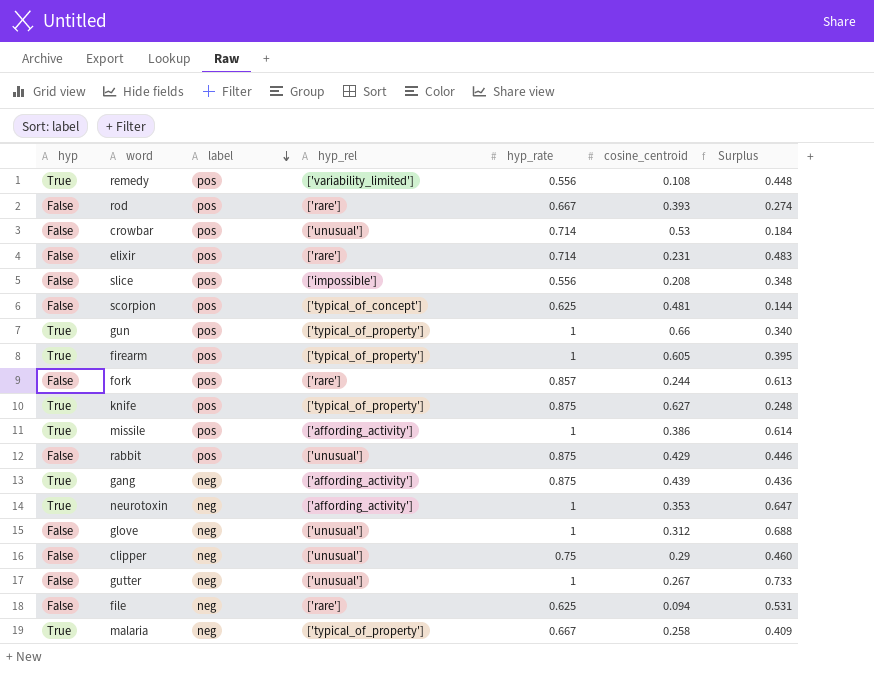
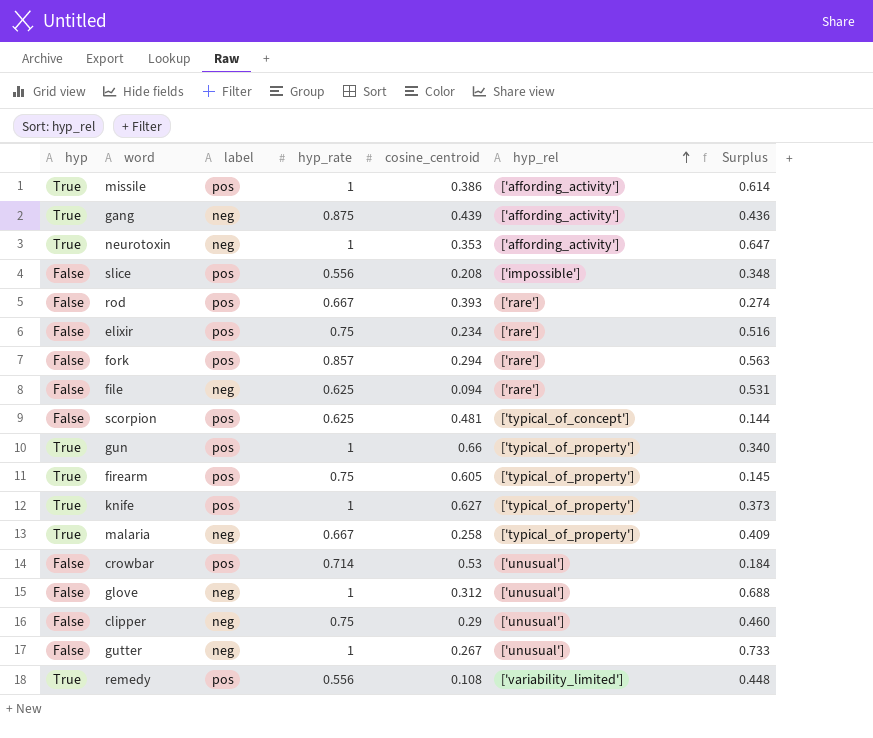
row order: label descending -> hyp_rel ascending
column hyp_rel | position: 4 -> 6
row rabbit: False | pos | ['unusual'] | 0.875 | 0.429 | 0.446 -> none
elixir | hyp_rate: 0.714 -> 0.75
elixir | cosine_centroid: 0.231 -> 0.234
elixir | Surplus: 0.483 -> 0.516
fork | cosine_centroid: 0.244 -> 0.294
fork | Surplus: 0.613 -> 0.563
firearm | hyp_rate: 1 -> 0.75
firearm | Surplus: 0.395 -> 0.145
knife | hyp_rate: 0.875 -> 1
knife | Surplus: 0.248 -> 0.373

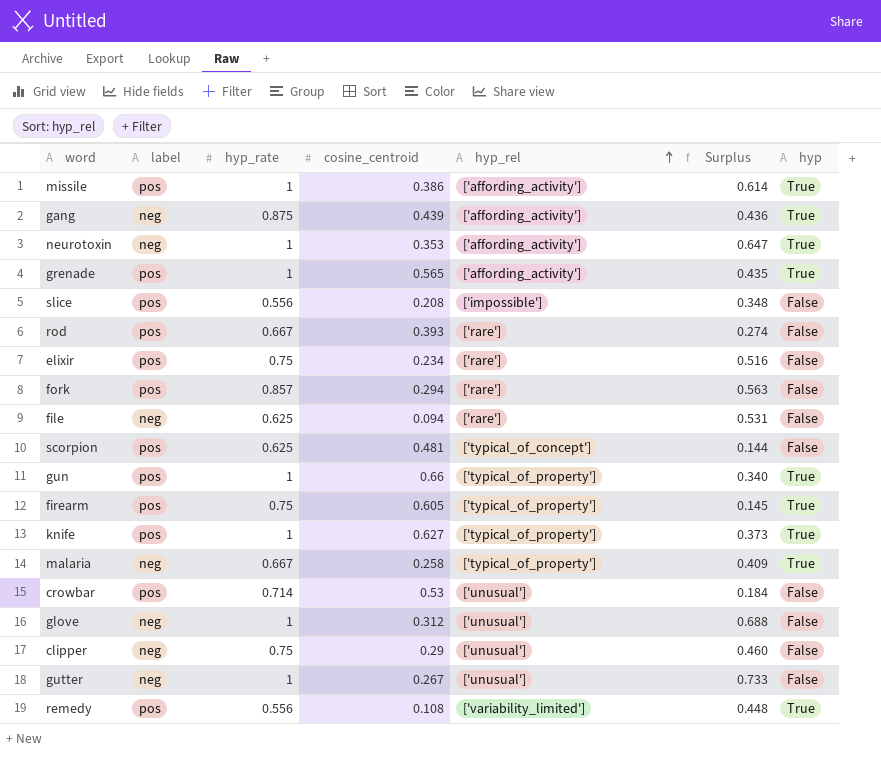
column hyp | position: 1 -> 7
row grenade: none -> pos | 1 | 0.565 | ['affording_activity'] | 0.435 | True

